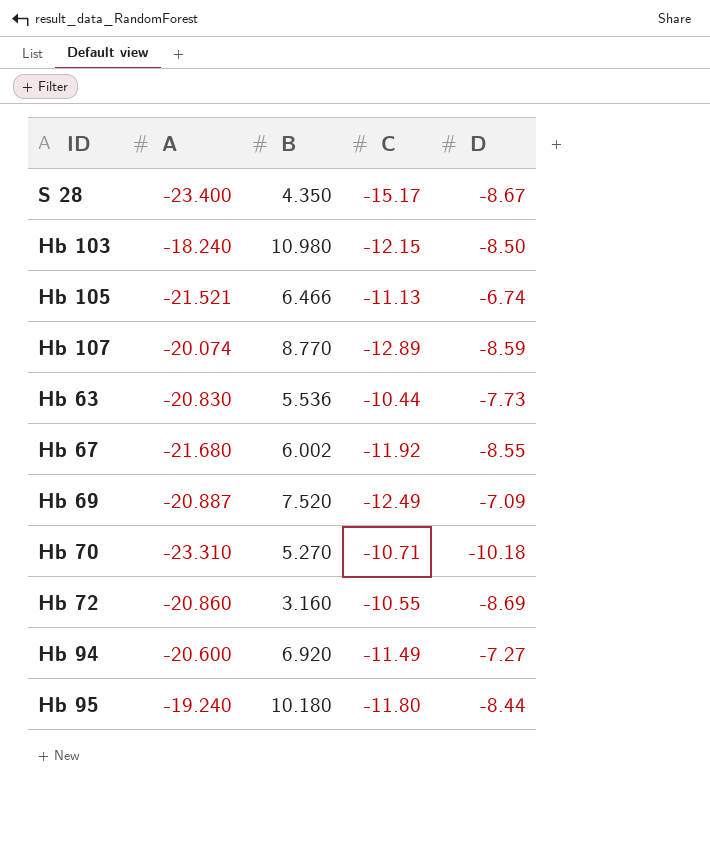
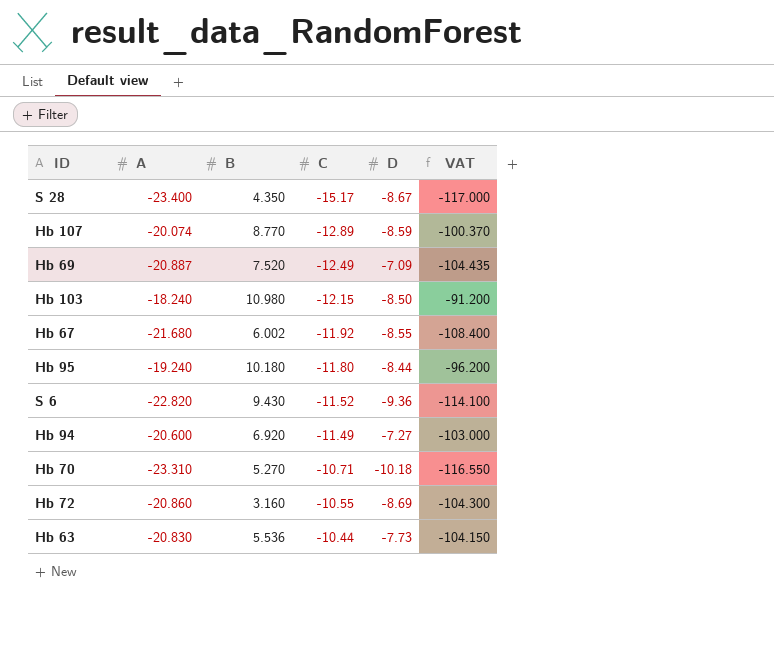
row order: none -> C ascending
column VAT | formula: none -> [A] * 5
row Hb 105: -21.521 | 6.466 | -11.13 | -6.74 -> none
row S 6: none -> -22.820 | 9.430 | -11.52 | -9.36 | -114.100

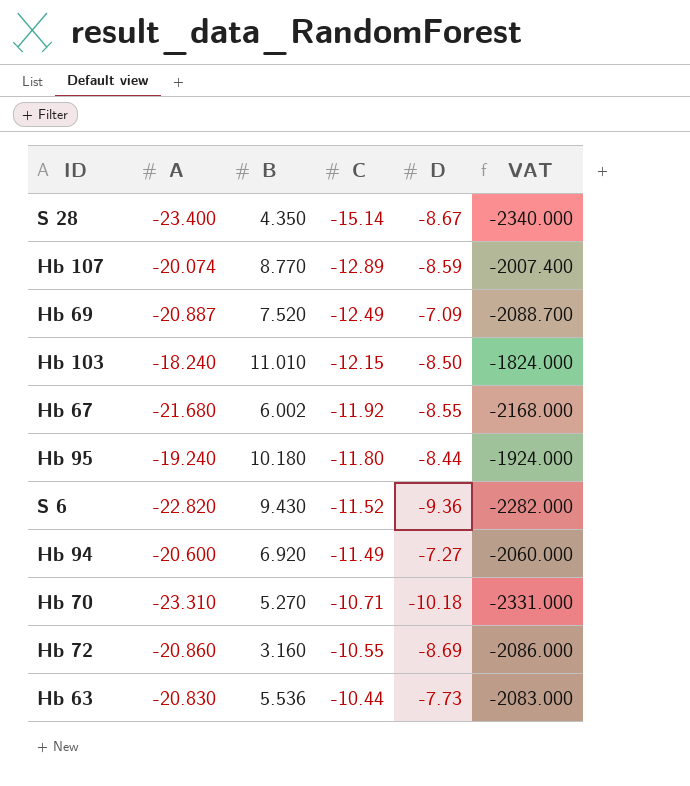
column VAT | formula: [A] * 5 -> [A] * 100
S 28 | C: -15.17 -> -15.14
Hb 103 | B: 10.980 -> 11.010

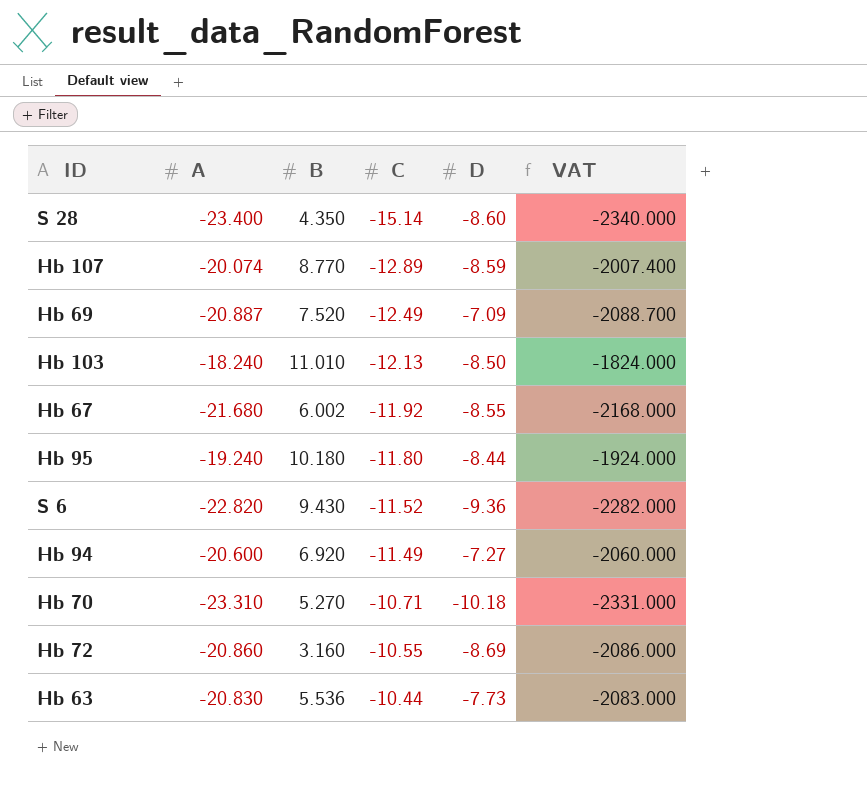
S 28 | D: -8.67 -> -8.60
Hb 103 | C: -12.15 -> -12.13

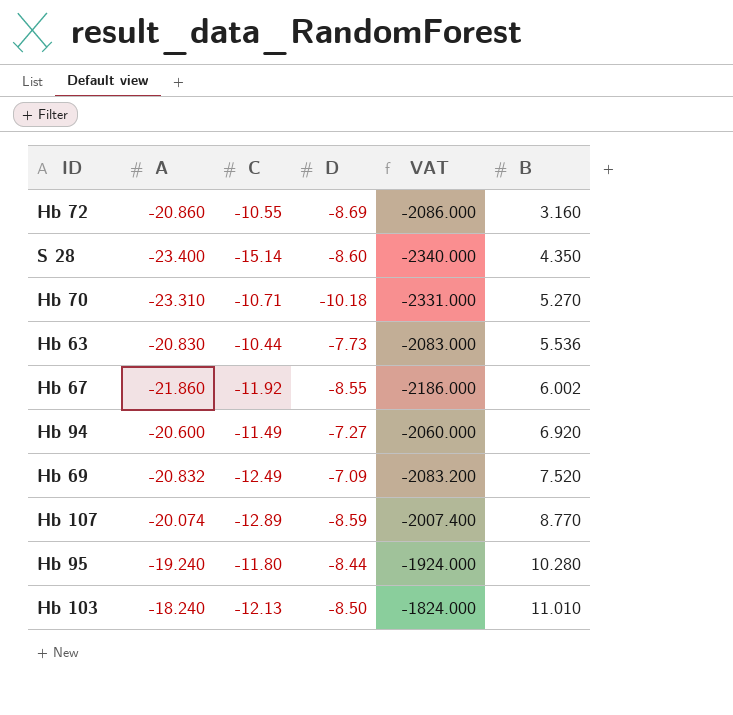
row order: C ascending -> B ascending
column B | position: 3 -> 6
row S 6: -22.820 | 9.430 | -11.52 | -9.36 | -2282.000 -> none
Hb 67 | A: -21.680 -> -21.860
Hb 67 | VAT: -2168.000 -> -2186.000
Hb 69 | A: -20.887 -> -20.832
Hb 69 | VAT: -2088.700 -> -2083.200
Hb 95 | B: 10.180 -> 10.280

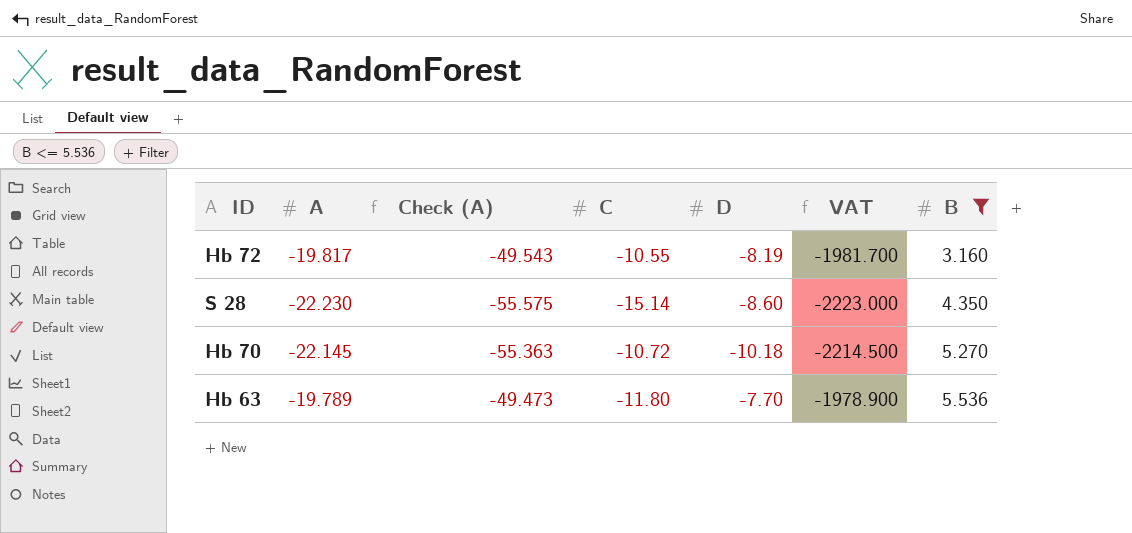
filter: none -> B <= 5.536
column Check (A) | formula: none -> [A] * 2.5
Hb 72 | A: -20.860 -> -19.817
Hb 72 | D: -8.69 -> -8.19
Hb 72 | VAT: -2086.000 -> -1981.700
S 28 | A: -23.400 -> -22.230
S 28 | VAT: -2340.000 -> -2223.000
Hb 70 | A: -23.310 -> -22.145
Hb 70 | C: -10.71 -> -10.72
Hb 70 | VAT: -2331.000 -> -2214.500
Hb 63 | A: -20.830 -> -19.789
Hb 63 | C: -10.44 -> -11.80
Hb 63 | D: -7.73 -> -7.70
Hb 63 | VAT: -2083.000 -> -1978.900

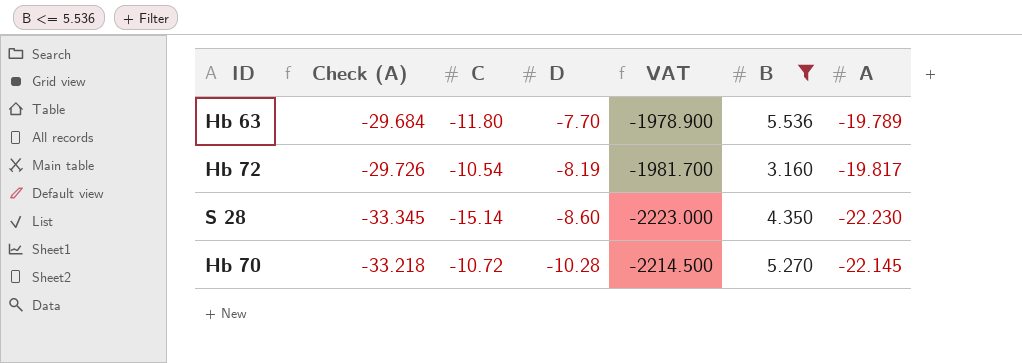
row order: B ascending -> D descending
column Check (A) | formula: [A] * 2.5 -> [A] * 1.5
column A | position: 2 -> 7
Hb 72 | C: -10.55 -> -10.54
Hb 70 | D: -10.18 -> -10.28

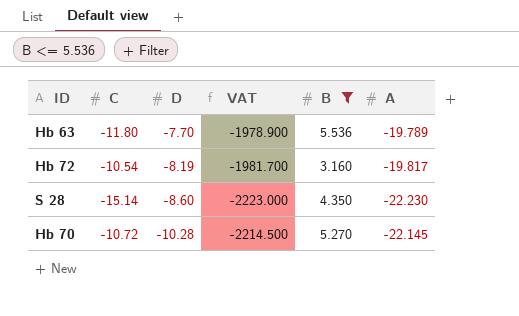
column Check (A) | formula: [A] * 1.5 -> none

